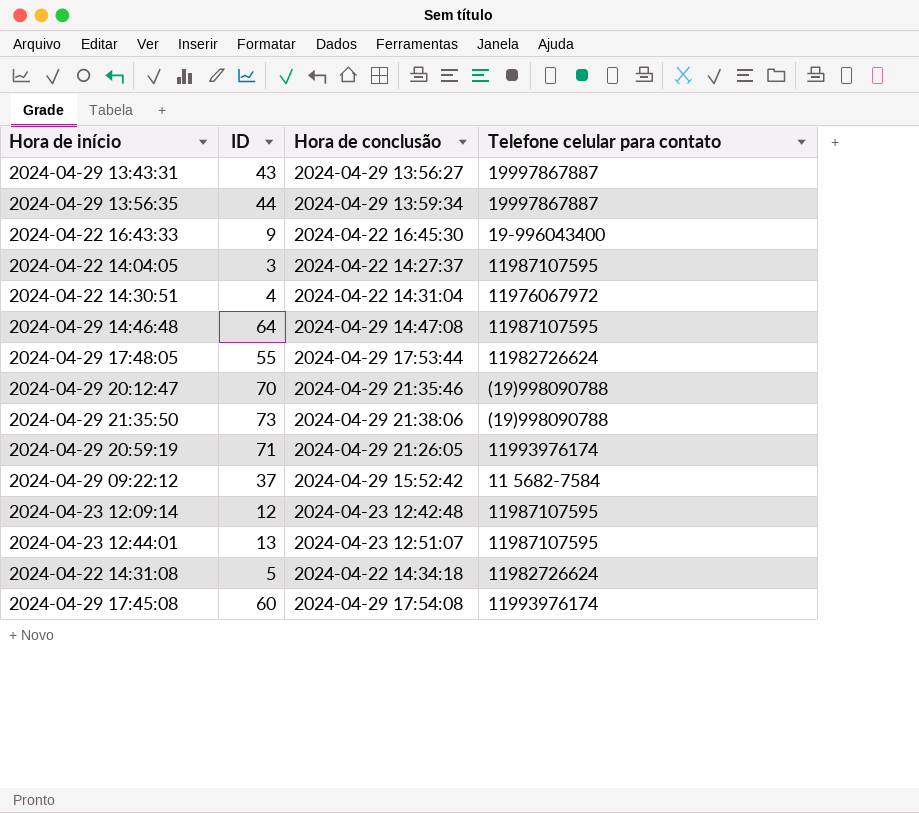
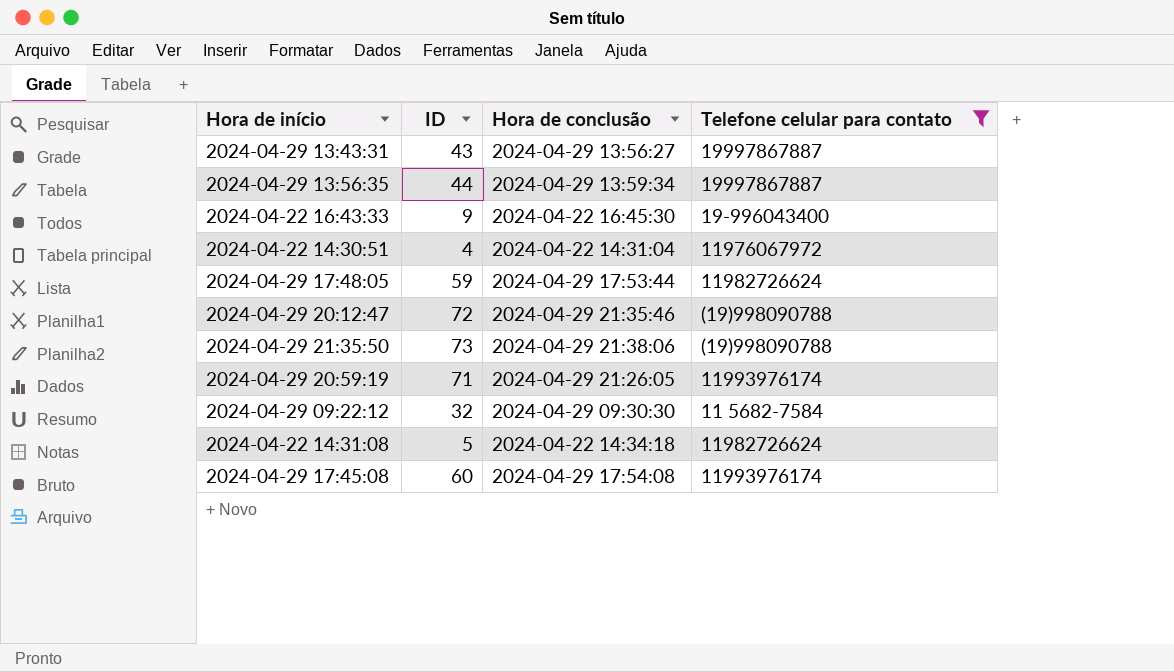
filter: none -> Telefone celular para contato != 11987107595
2024-04-29 17:48:05 | ID: 55 -> 59
2024-04-29 20:12:47 | ID: 70 -> 72
2024-04-29 09:22:12 | ID: 37 -> 32
2024-04-29 09:22:12 | Hora de conclusão: 2024-04-29 15:52:42 -> 2024-04-29 09:30:30

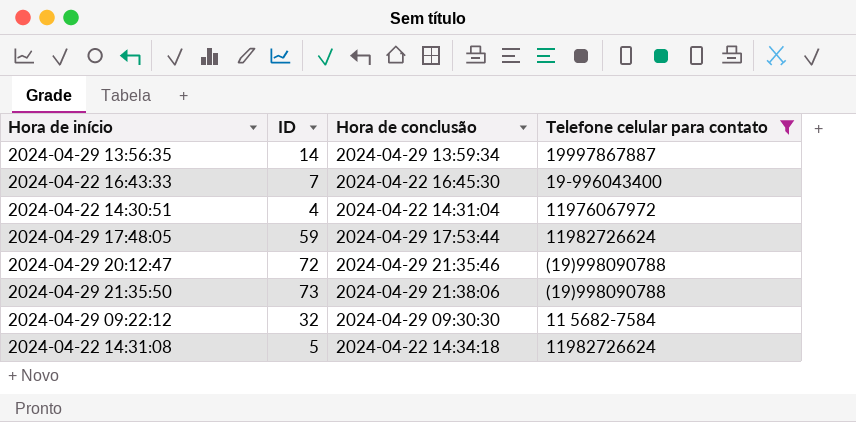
row 2024-04-29 13:43:31: 43 | 2024-04-29 13:56:27 | 19997867887 -> none
row 2024-04-29 20:59:19: 71 | 2024-04-29 21:26:05 | 11993976174 -> none
row 2024-04-29 17:45:08: 60 | 2024-04-29 17:54:08 | 11993976174 -> none
2024-04-29 13:56:35 | ID: 44 -> 14
2024-04-22 16:43:33 | ID: 9 -> 7

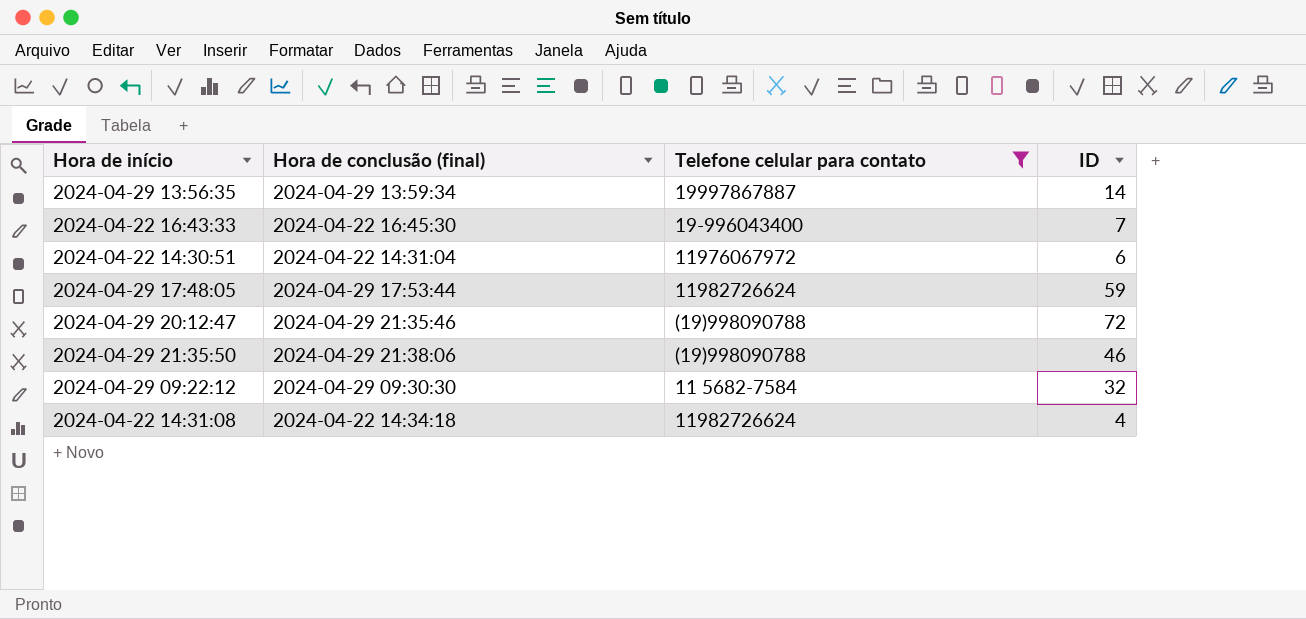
column name: Hora de conclusão -> Hora de conclusão (final)
column ID | position: 2 -> 4
2024-04-22 14:30:51 | ID: 4 -> 6
2024-04-29 21:35:50 | ID: 73 -> 46
2024-04-22 14:31:08 | ID: 5 -> 4

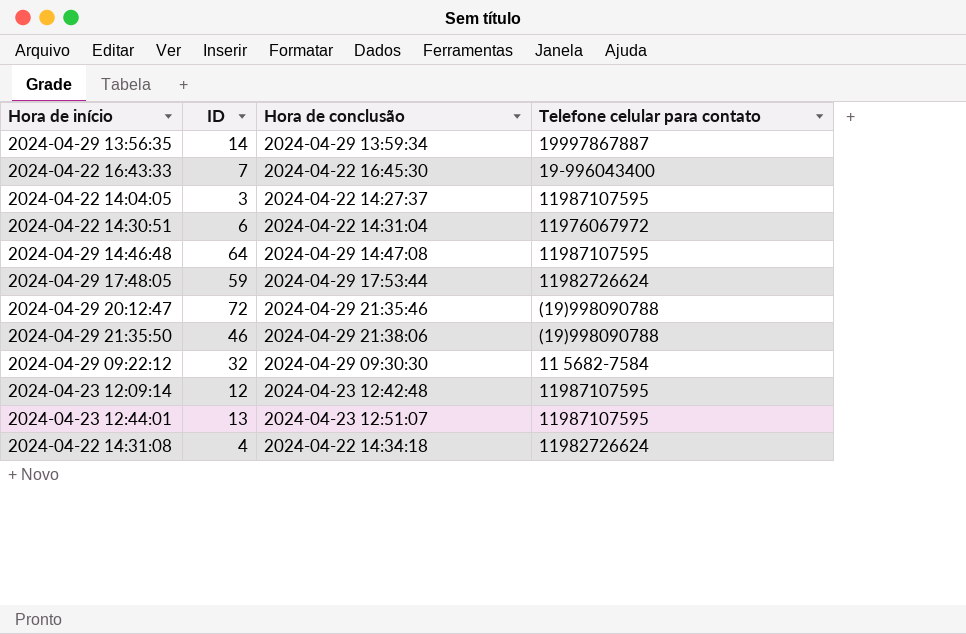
filter: Telefone celular para contato != 11987107595 -> none
column ID | position: 4 -> 2
column name: Hora de conclusão (final) -> Hora de conclusão

